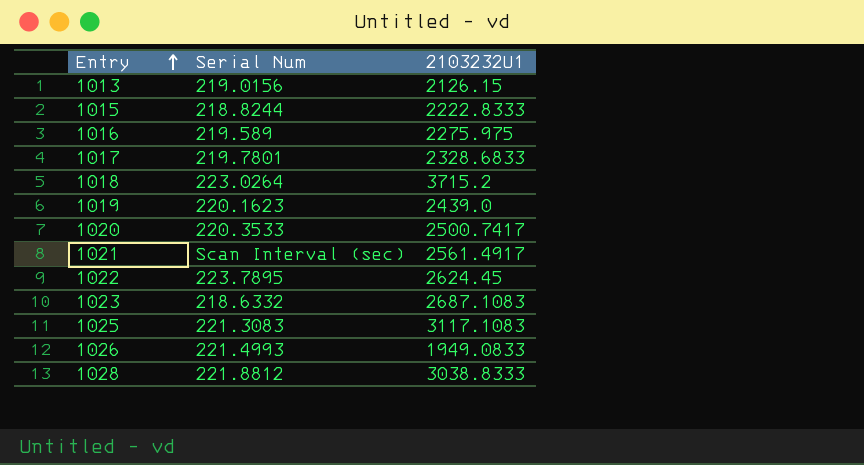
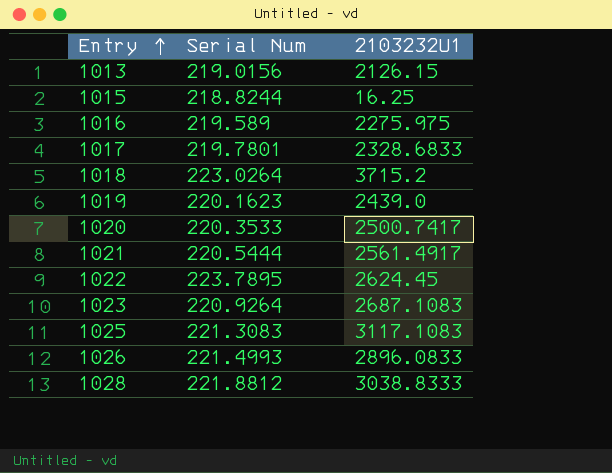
1015 | 2103232U1: 2222.8333 -> 16.25
1021 | Serial Num: Scan Interval (sec) -> 220.5444
1023 | Serial Num: 218.6332 -> 220.9264
1026 | 2103232U1: 1949.0833 -> 2896.0833

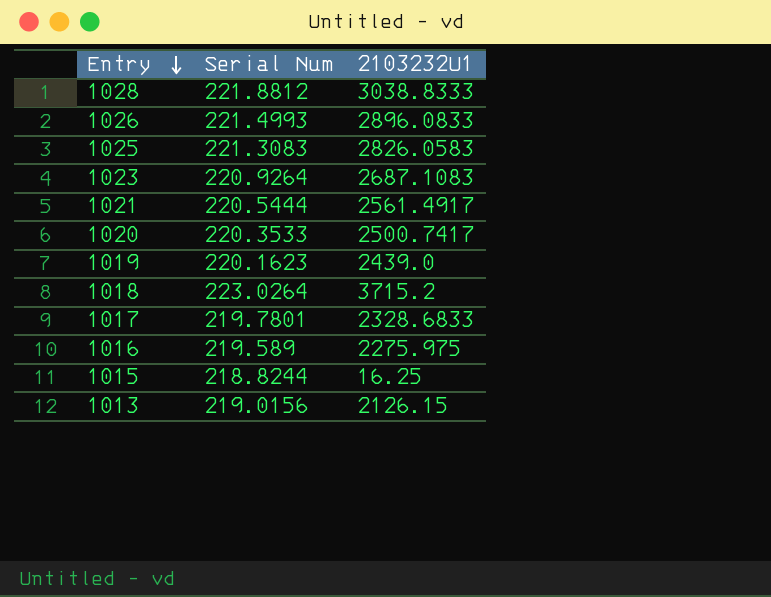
row order: Entry ascending -> Entry descending
row 1022: 223.7895 | 2624.45 -> none
1025 | 2103232U1: 3117.1083 -> 2826.0583

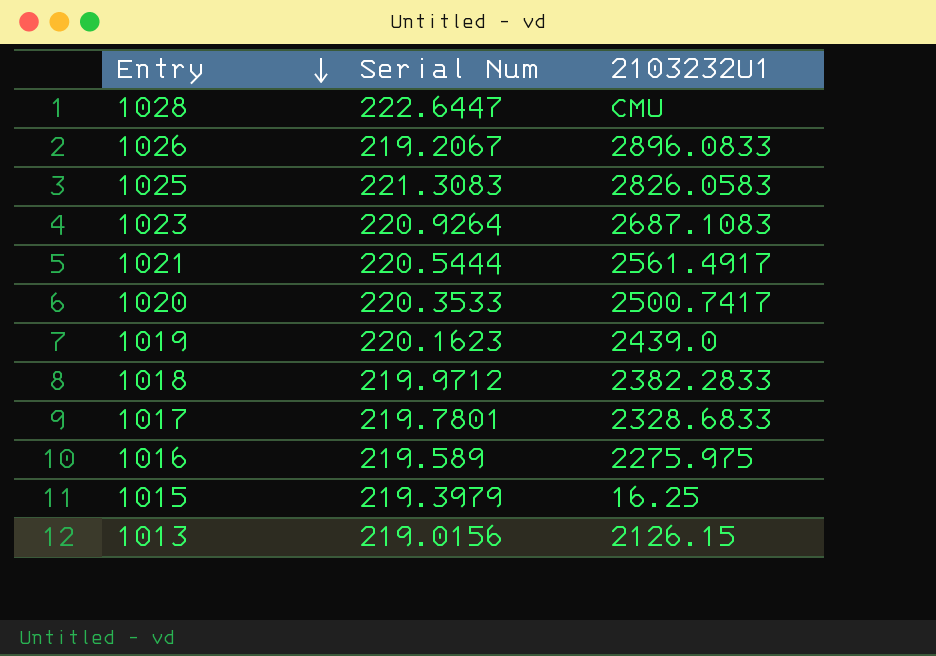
1028 | Serial Num: 221.8812 -> 222.6447
1028 | 2103232U1: 3038.8333 -> CMU
1026 | Serial Num: 221.4993 -> 219.2067
1018 | Serial Num: 223.0264 -> 219.9712
1018 | 2103232U1: 3715.2 -> 2382.2833
1015 | Serial Num: 218.8244 -> 219.3979

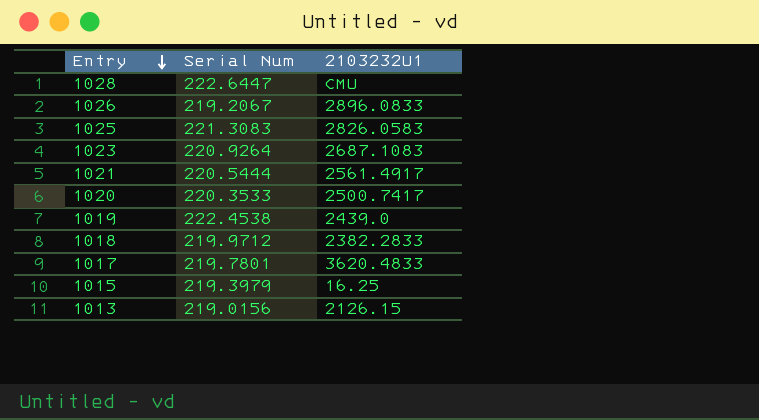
row 1016: 219.589 | 2275.975 -> none
1019 | Serial Num: 220.1623 -> 222.4538
1017 | 2103232U1: 2328.6833 -> 3620.4833

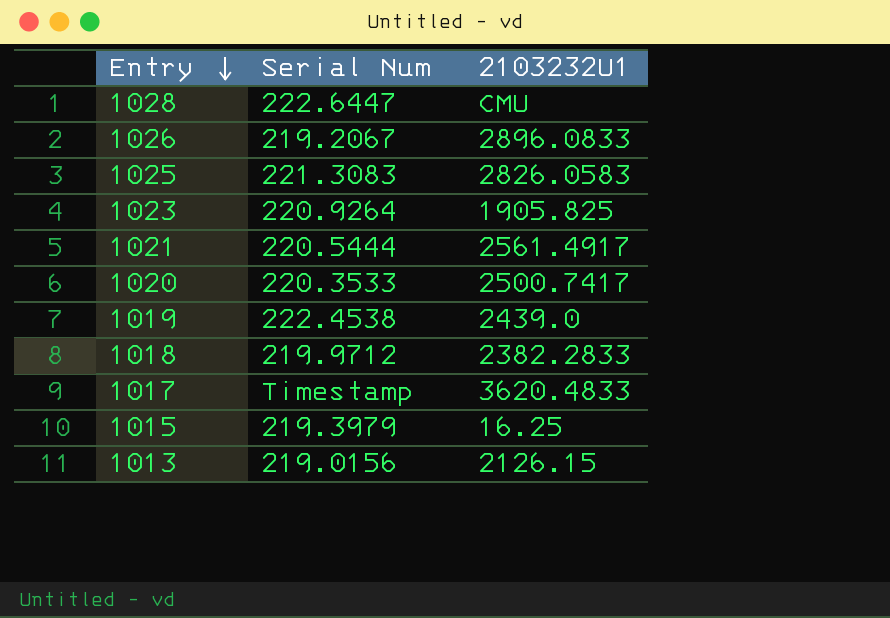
1023 | 2103232U1: 2687.1083 -> 1905.825
1017 | Serial Num: 219.7801 -> Timestamp

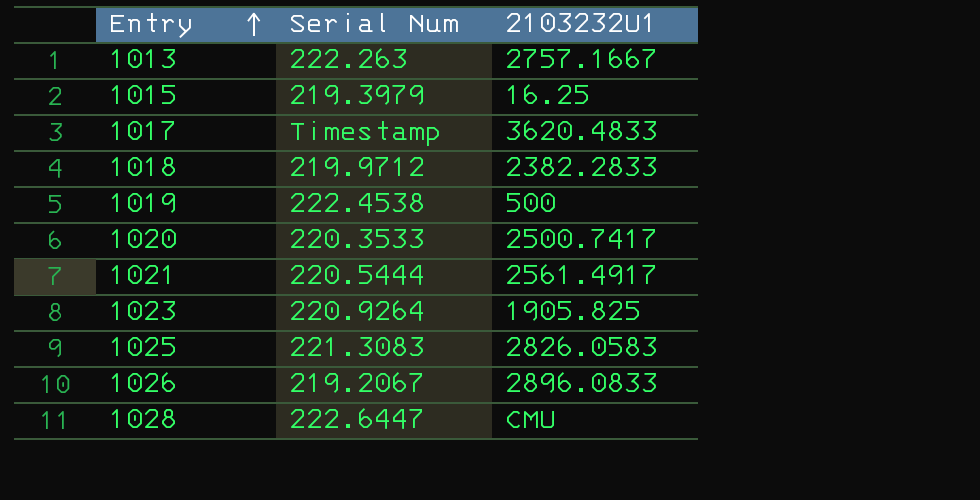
row order: Entry descending -> Entry ascending
1013 | Serial Num: 219.0156 -> 222.263
1013 | 2103232U1: 2126.15 -> 2757.1667
1019 | 2103232U1: 2439.0 -> 500

